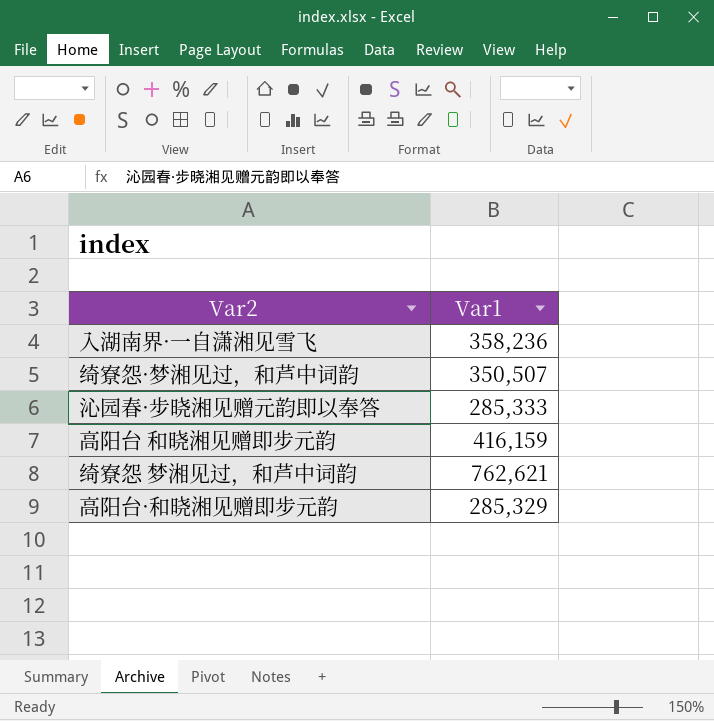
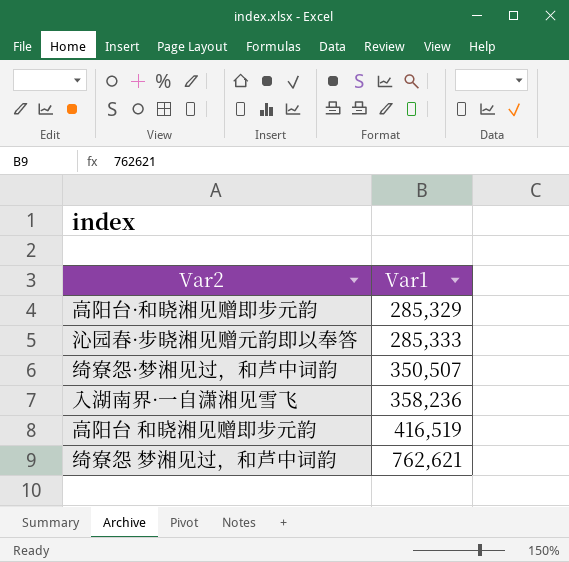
row order: none -> Var1 ascending
高阳台 和晓湘见赠即步元韵 | Var1: 416,159 -> 416,519

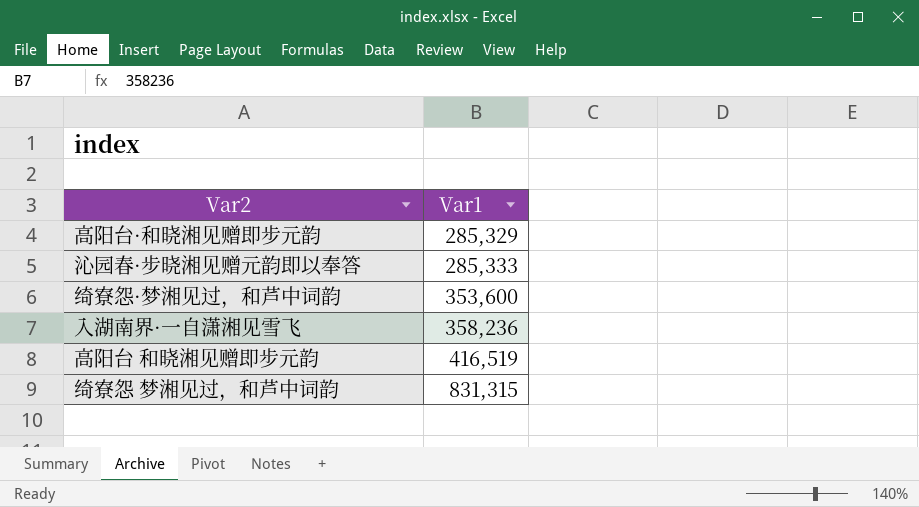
绮寮怨·梦湘见过，和芦中词韵 | Var1: 350,507 -> 353,600
绮寮怨 梦湘见过，和芦中词韵 | Var1: 762,621 -> 831,315

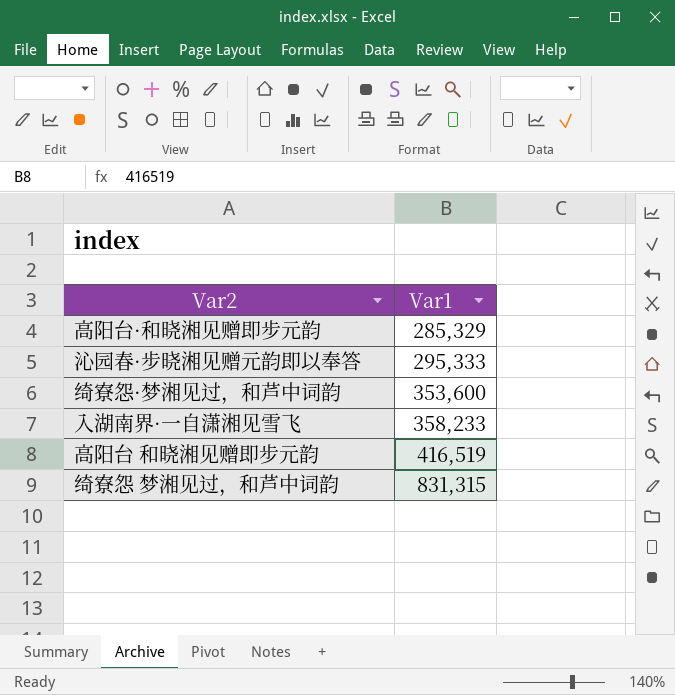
沁园春·步晓湘见赠元韵即以奉答 | Var1: 285,333 -> 295,333
入湖南界·一自潇湘见雪飞 | Var1: 358,236 -> 358,233

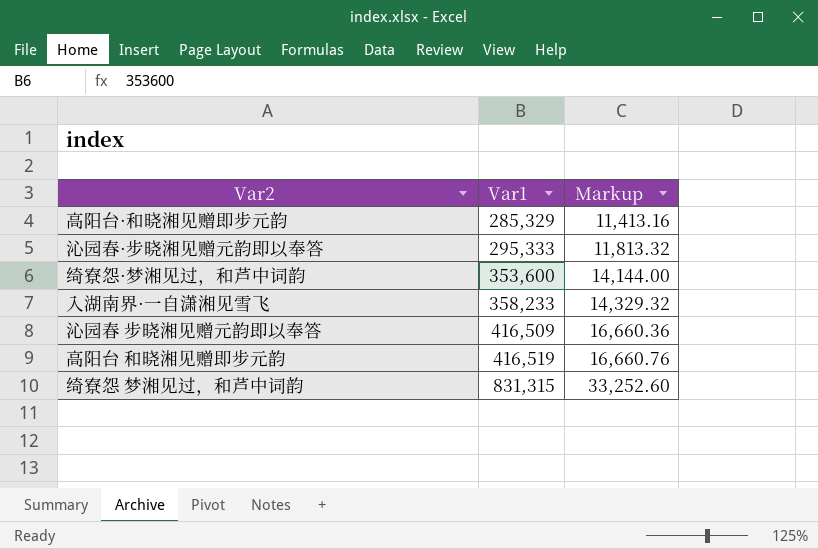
column Markup | formula: none -> [Var1] * 0.04
row 沁园春 步晓湘见赠元韵即以奉答: none -> 416,509 | 16,660.36

